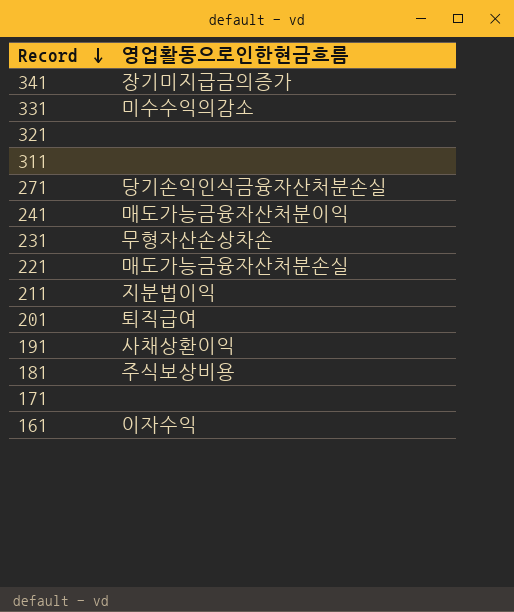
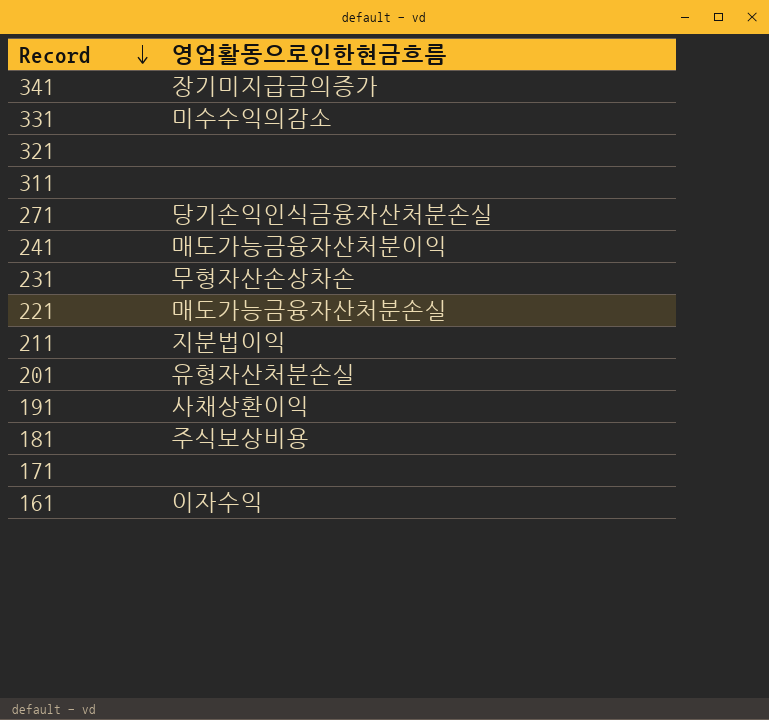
201 | 영업활동으로인한현금흐름: 퇴직급여 -> 유형자산처분손실

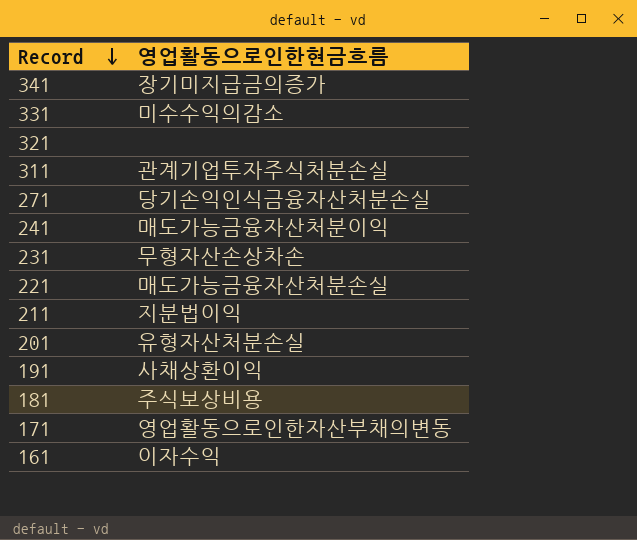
311 | 영업활동으로인한현금흐름: none -> 관계기업투자주식처분손실
171 | 영업활동으로인한현금흐름: none -> 영업활동으로인한자산부채의변동

